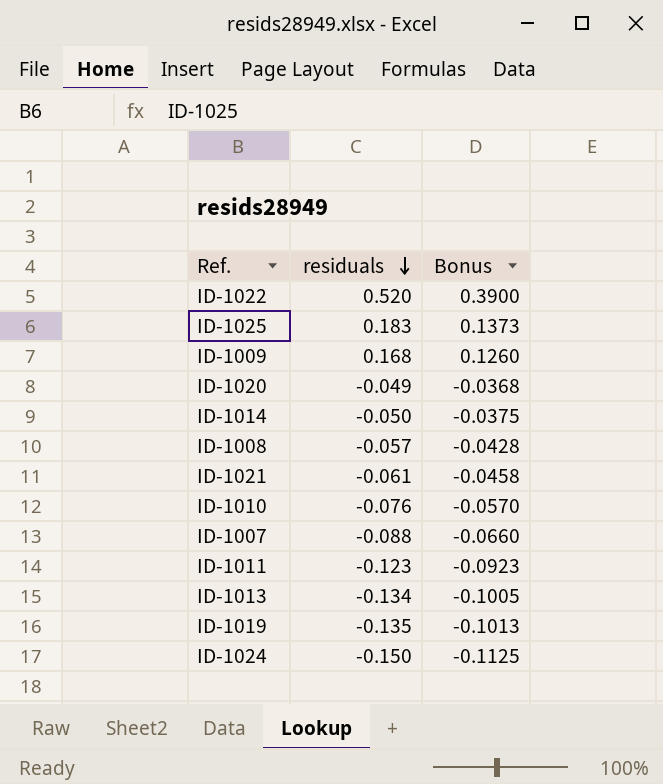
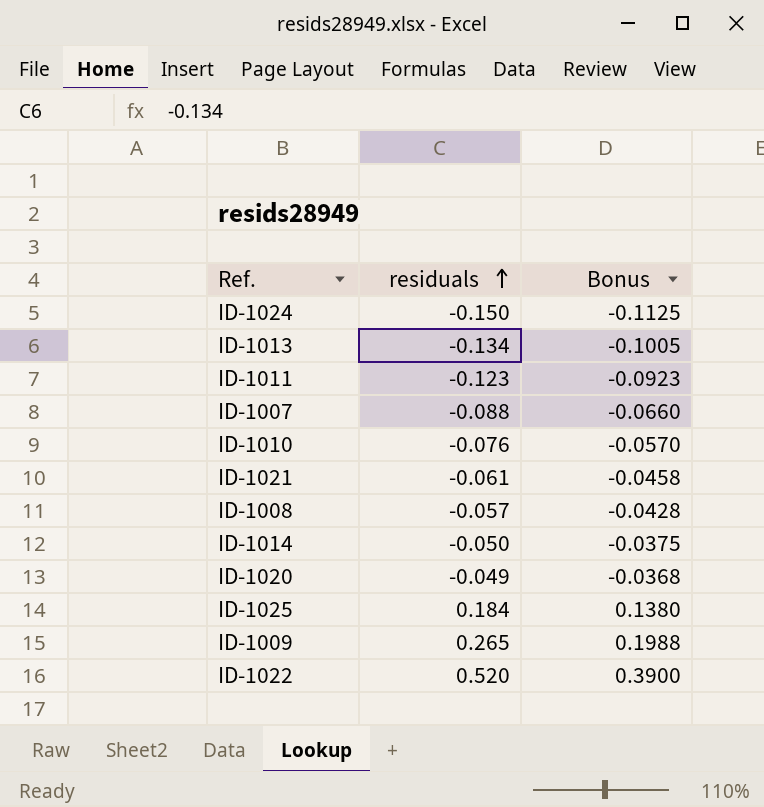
row order: residuals descending -> residuals ascending
row ID-1019: -0.135 | -0.1013 -> none
ID-1025 | residuals: 0.183 -> 0.184
ID-1025 | Bonus: 0.1373 -> 0.1380
ID-1009 | residuals: 0.168 -> 0.265
ID-1009 | Bonus: 0.1260 -> 0.1988

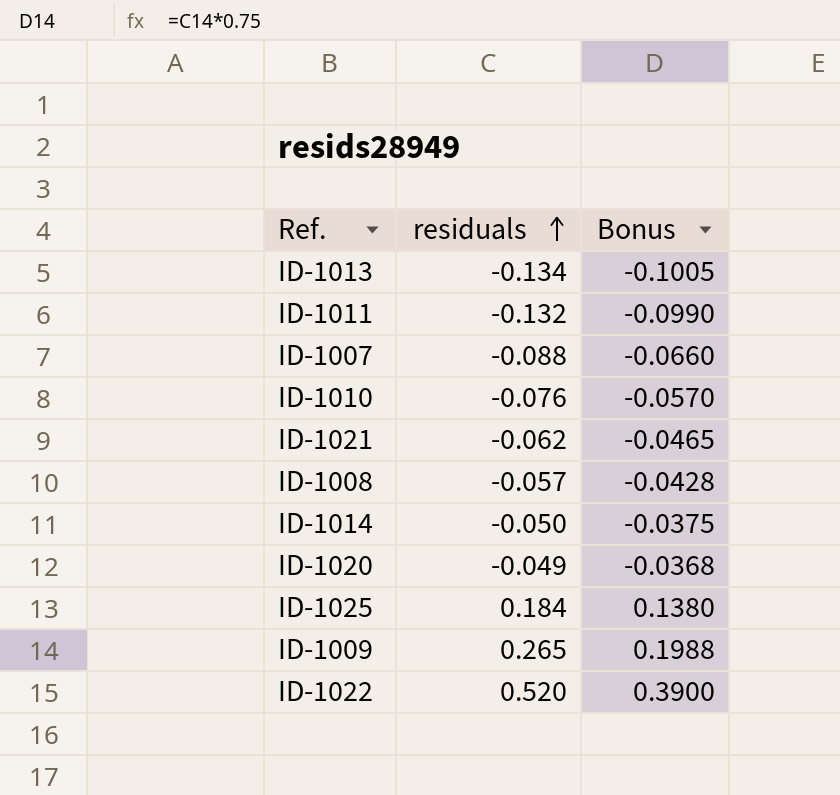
row ID-1024: -0.150 | -0.1125 -> none
ID-1011 | residuals: -0.123 -> -0.132
ID-1011 | Bonus: -0.0923 -> -0.0990
ID-1021 | residuals: -0.061 -> -0.062
ID-1021 | Bonus: -0.0458 -> -0.0465

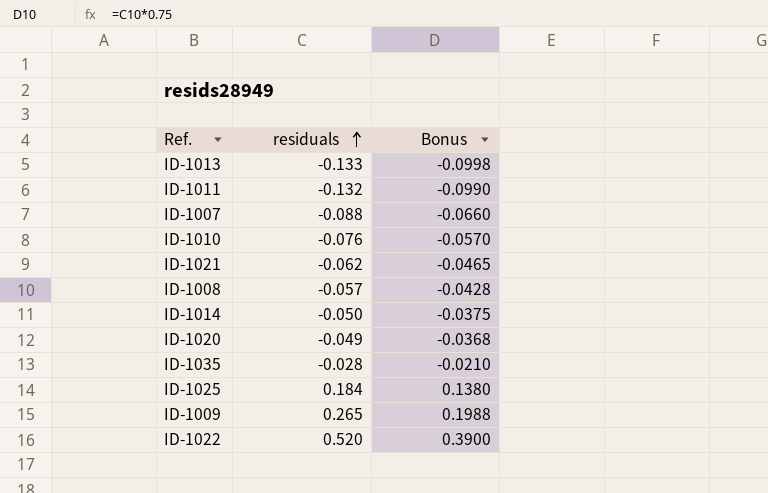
ID-1013 | residuals: -0.134 -> -0.133
ID-1013 | Bonus: -0.1005 -> -0.0998
row ID-1035: none -> -0.028 | -0.0210

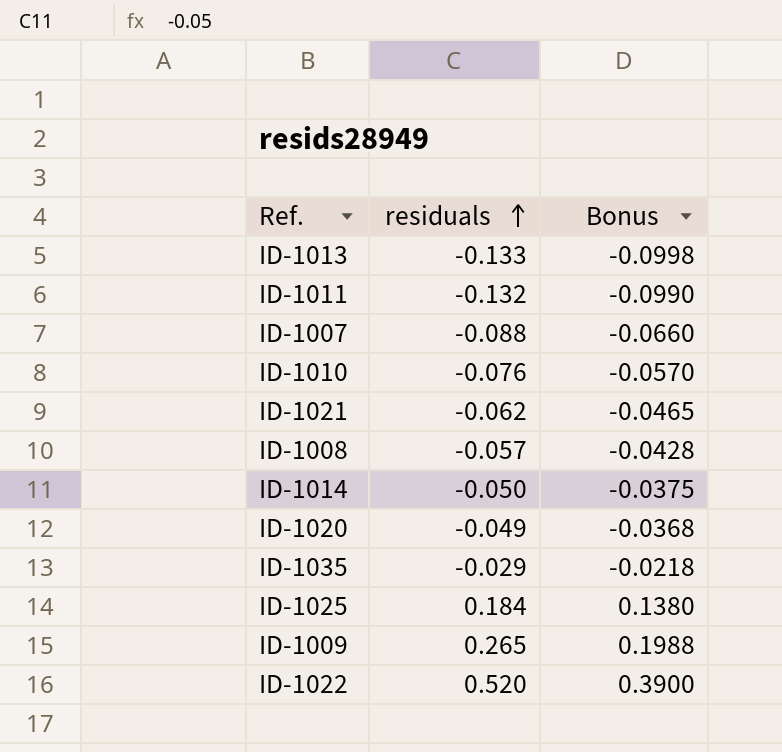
ID-1035 | residuals: -0.028 -> -0.029
ID-1035 | Bonus: -0.0210 -> -0.0218

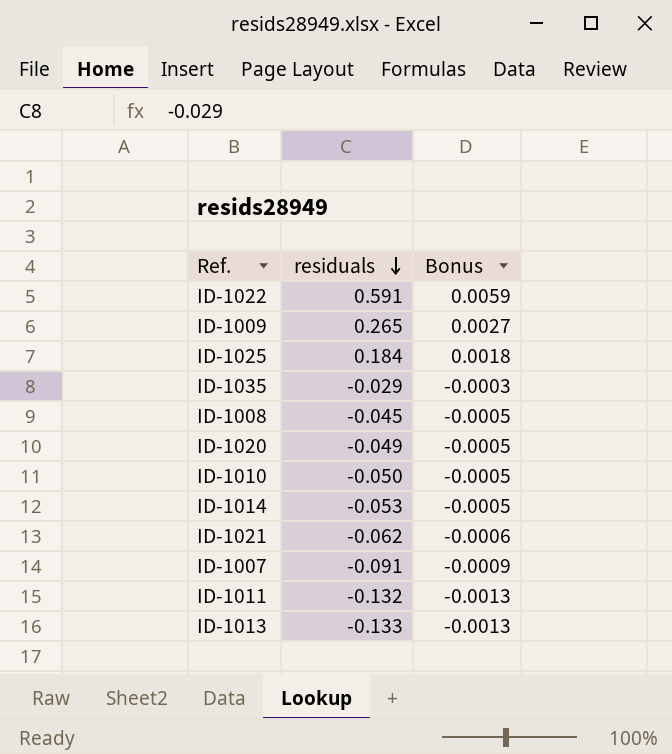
row order: residuals ascending -> residuals descending
column Bonus | formula: [residuals] * 0.75 -> [residuals] * 0.01
ID-1022 | residuals: 0.520 -> 0.591
ID-1008 | residuals: -0.057 -> -0.045
ID-1010 | residuals: -0.076 -> -0.050
ID-1014 | residuals: -0.050 -> -0.053
ID-1007 | residuals: -0.088 -> -0.091

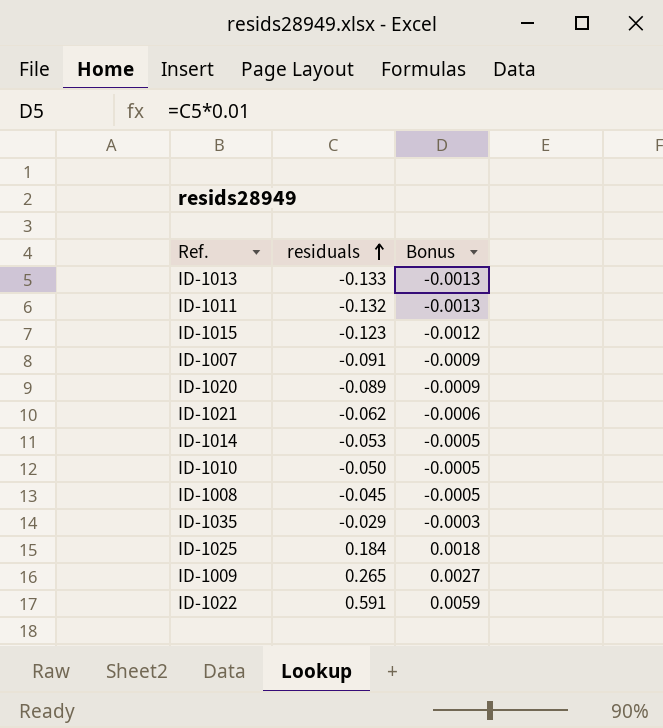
row order: residuals descending -> residuals ascending
row ID-1015: none -> -0.123 | -0.0012
ID-1020 | residuals: -0.049 -> -0.089
ID-1020 | Bonus: -0.0005 -> -0.0009

